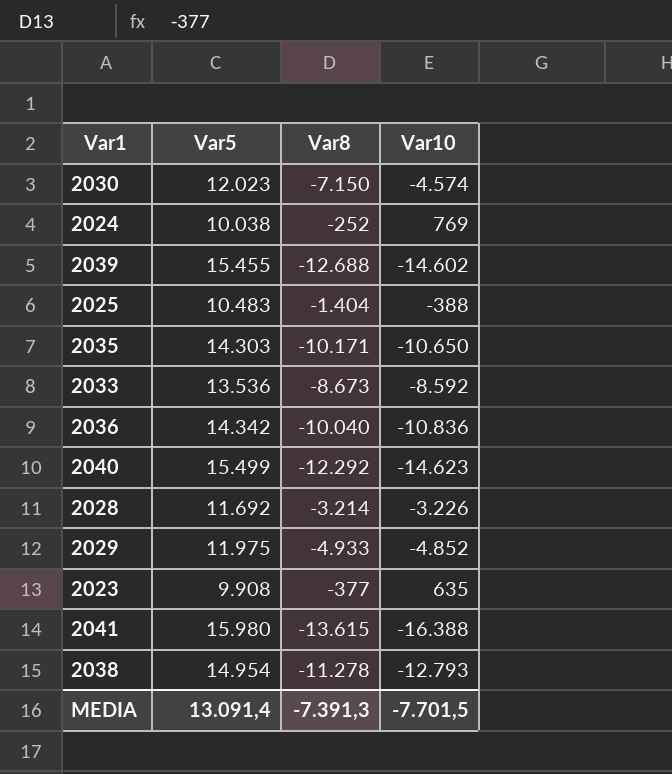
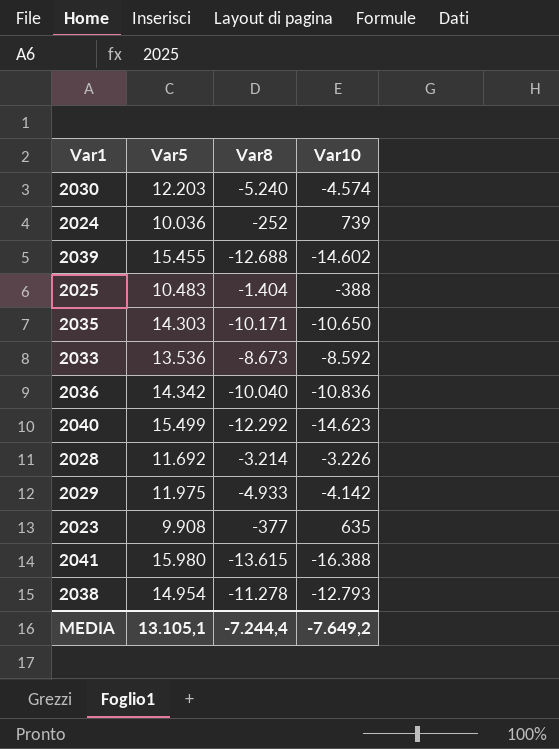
2030 | Var5: 12.023 -> 12.203
2030 | Var8: -7.150 -> -5.240
2024 | Var5: 10.038 -> 10.036
2024 | Var10: 769 -> 739
2029 | Var10: -4.852 -> -4.142
MEDIA | Var5: 13.091,4 -> 13.105,1
MEDIA | Var8: -7.391,3 -> -7.244,4
MEDIA | Var10: -7.701,5 -> -7.649,2

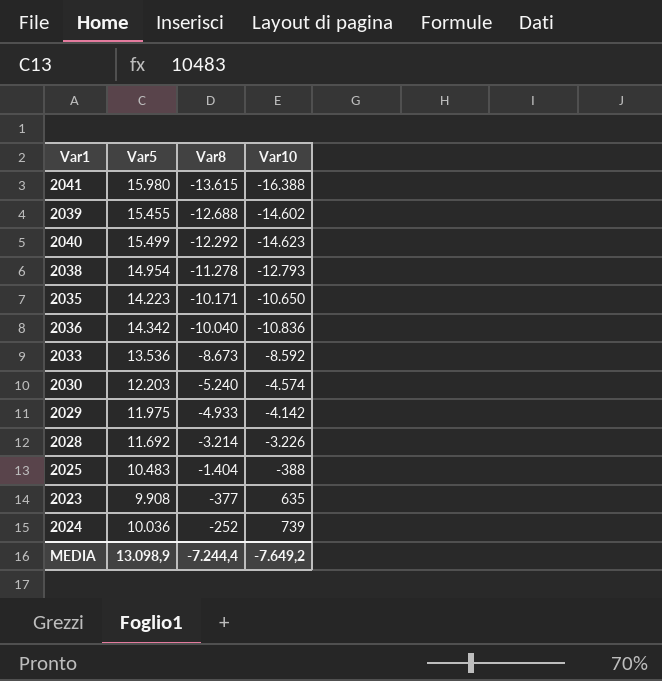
row order: none -> Var8 ascending
2035 | Var5: 14.303 -> 14.223
MEDIA | Var5: 13.105,1 -> 13.098,9

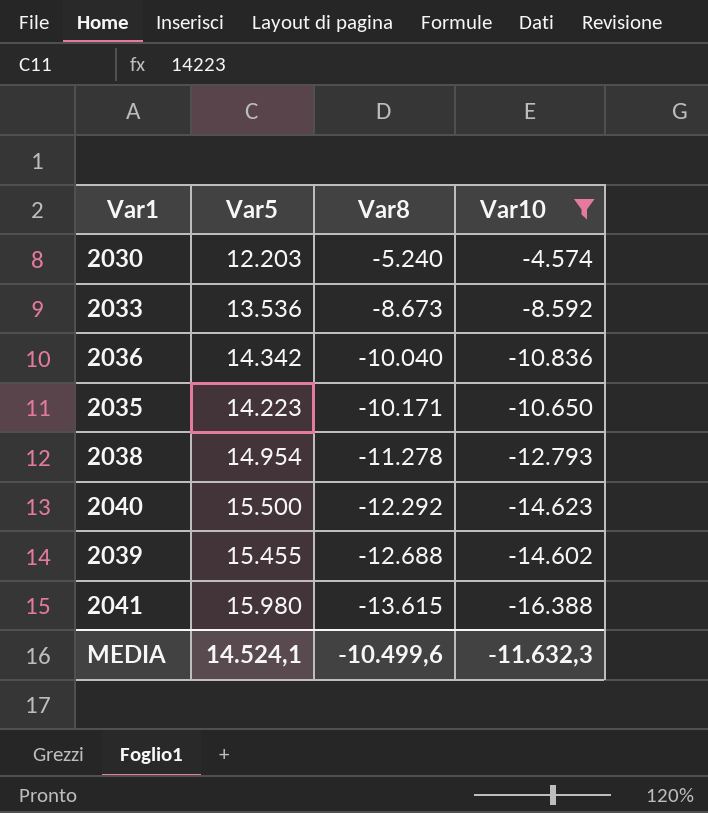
filter: none -> Var10 <= -4.574
row order: Var8 ascending -> Var8 descending
2040 | Var5: 15.499 -> 15.500
MEDIA | Var5: 13.098,9 -> 14.524,1
MEDIA | Var8: -7.244,4 -> -10.499,6
MEDIA | Var10: -7.649,2 -> -11.632,3

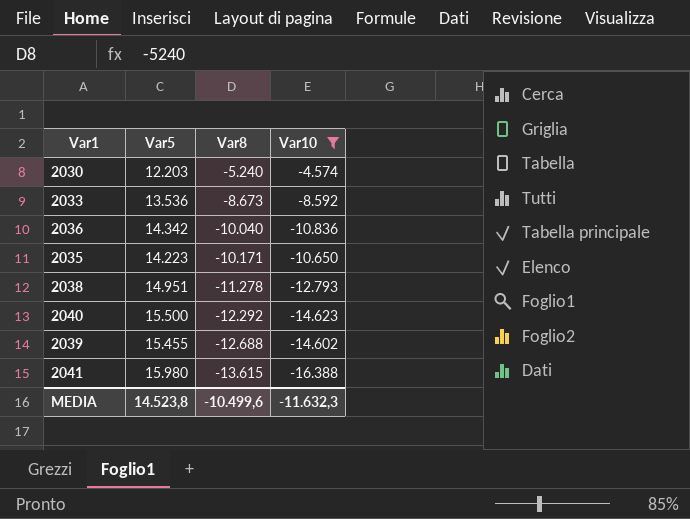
2038 | Var5: 14.954 -> 14.951
MEDIA | Var5: 14.524,1 -> 14.523,8

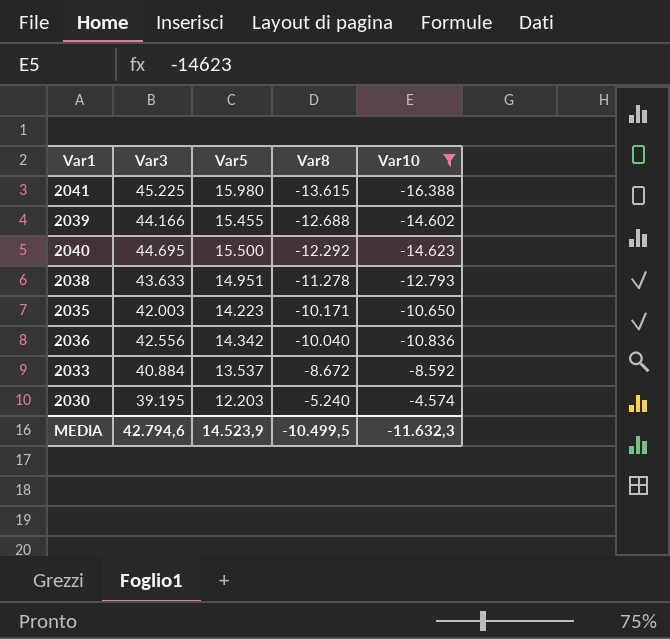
row order: Var8 descending -> Var8 ascending
column Var3 | position: none -> 2
2033 | Var5: 13.536 -> 13.537
2033 | Var8: -8.673 -> -8.672
MEDIA | Var5: 14.523,8 -> 14.523,9
MEDIA | Var8: -10.499,6 -> -10.499,5

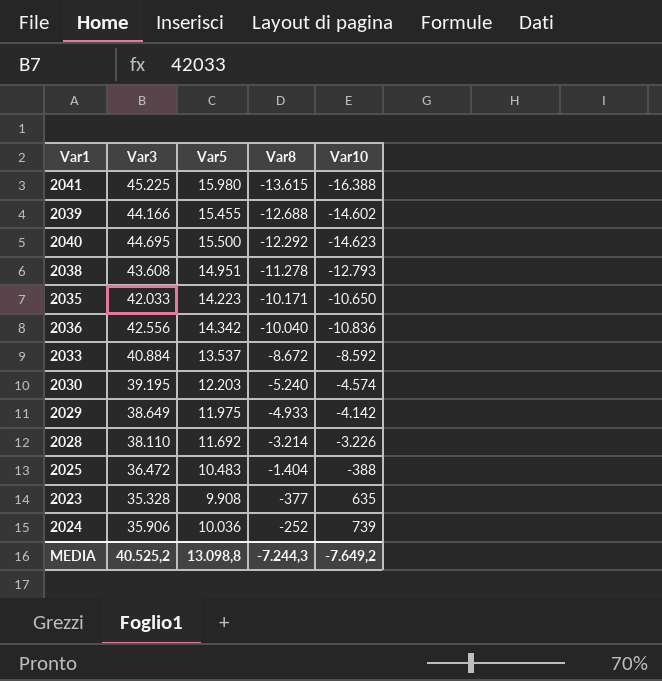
filter: Var10 <= -4.574 -> none
2038 | Var3: 43.633 -> 43.608
2035 | Var3: 42.003 -> 42.033
MEDIA | Var3: 42.794,6 -> 40.525,2
MEDIA | Var5: 14.523,9 -> 13.098,8
MEDIA | Var8: -10.499,5 -> -7.244,3
MEDIA | Var10: -11.632,3 -> -7.649,2

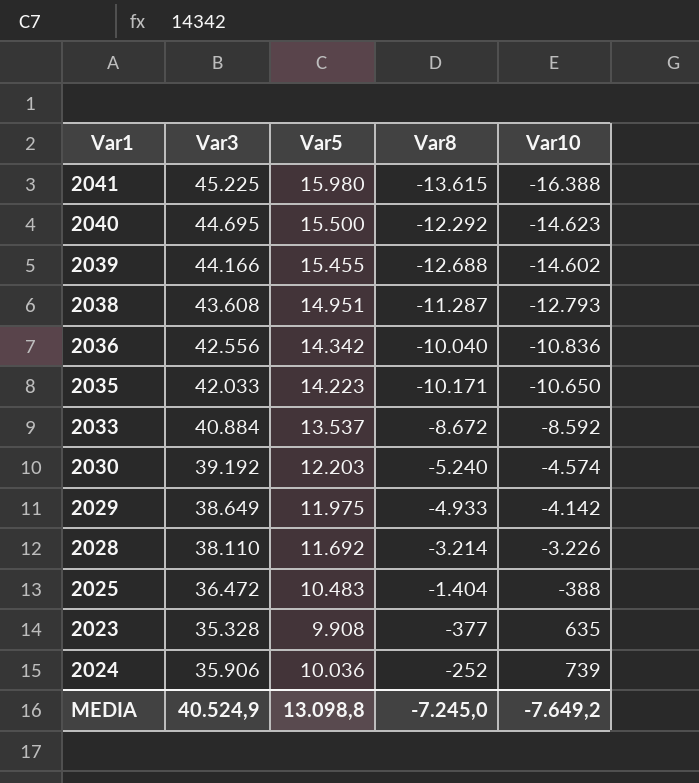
row order: Var8 ascending -> Var10 ascending
2038 | Var8: -11.278 -> -11.287
2030 | Var3: 39.195 -> 39.192
MEDIA | Var3: 40.525,2 -> 40.524,9
MEDIA | Var8: -7.244,3 -> -7.245,0

